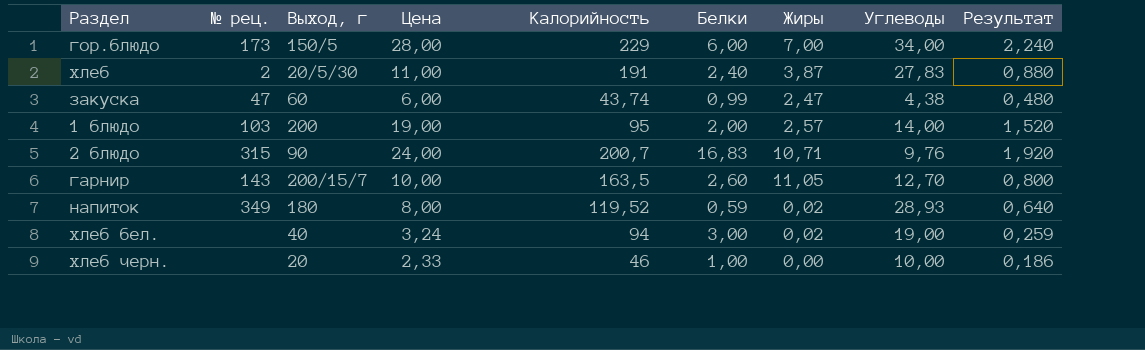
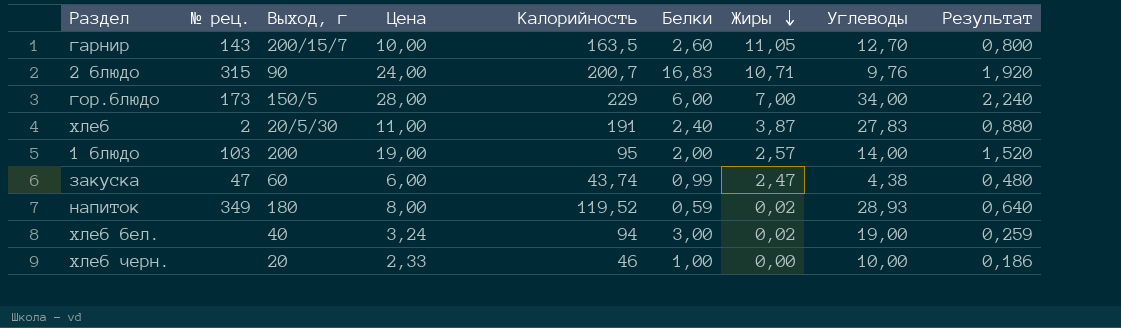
row order: none -> Жиры descending

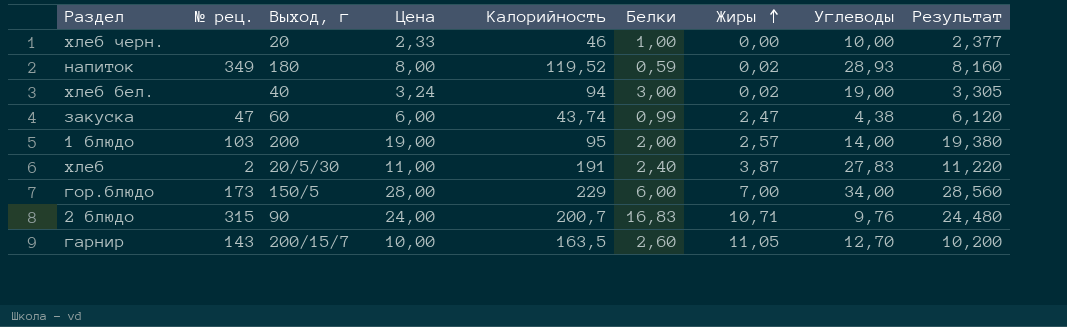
row order: Жиры descending -> Жиры ascending
column Результат | formula: [Цена] * 0,08 -> [Цена] * 1,02

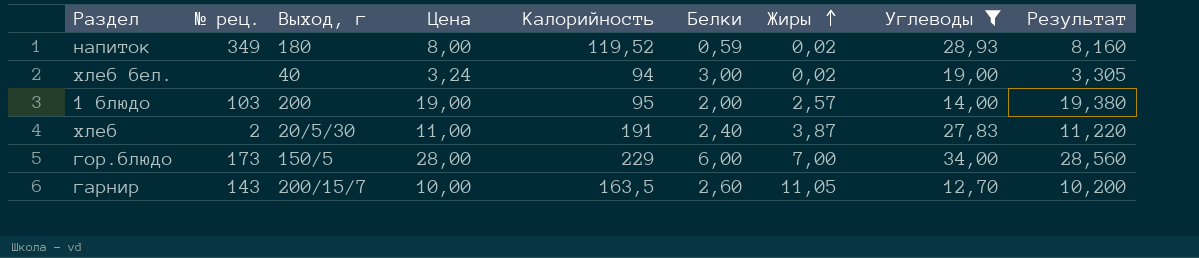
filter: none -> Углеводы >= 12,70

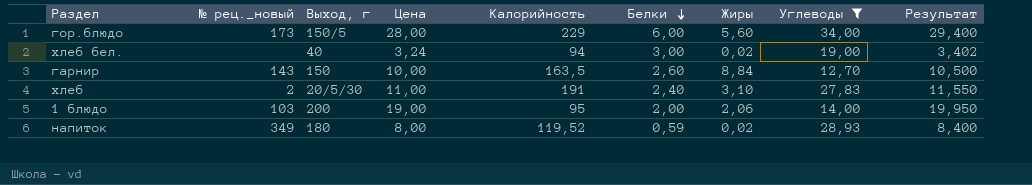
row order: Жиры ascending -> Белки descending
column name: № рец. -> № рец._новый
column Результат | formula: [Цена] * 1,02 -> [Цена] * 1,05
гор.блюдо | Жиры: 7,00 -> 5,60
гарнир | Выход, г: 200/15/7 -> 150
гарнир | Жиры: 11,05 -> 8,84
хлеб | Жиры: 3,87 -> 3,10
1 блюдо | Жиры: 2,57 -> 2,06

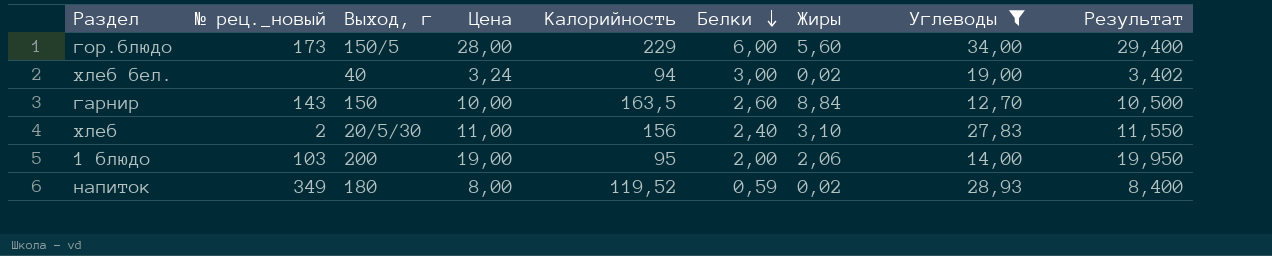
хлеб | Калорийность: 191 -> 156

